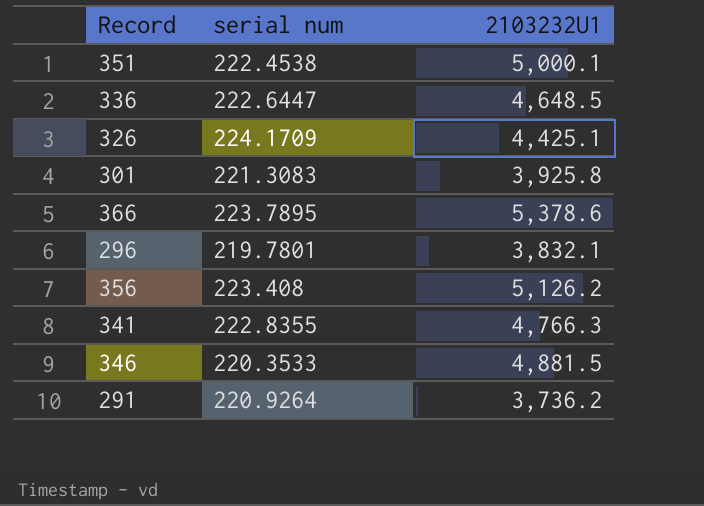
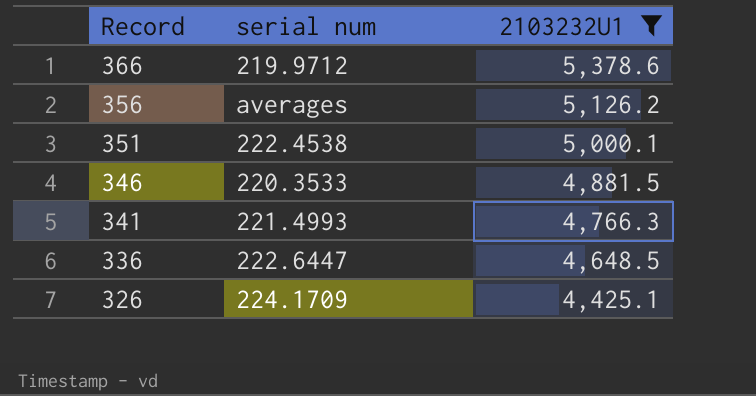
filter: none -> 2103232U1 >= 4,425.1
row order: none -> Record descending
366 | serial num: 223.7895 -> 219.9712
356 | serial num: 223.408 -> averages
341 | serial num: 222.8355 -> 221.4993

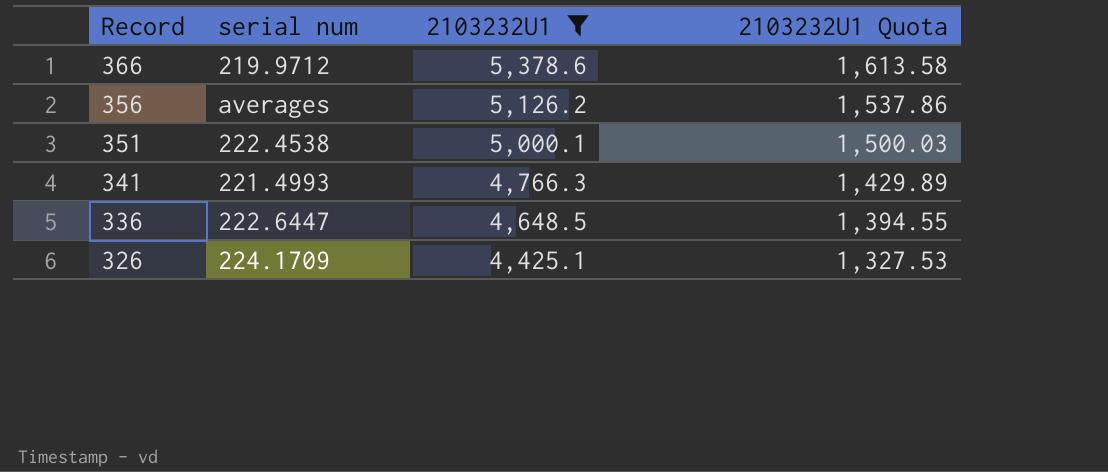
column 2103232U1 Quota | formula: none -> [2103232U1] * 0.3
row 346: 220.3533 | 4,881.5 -> none

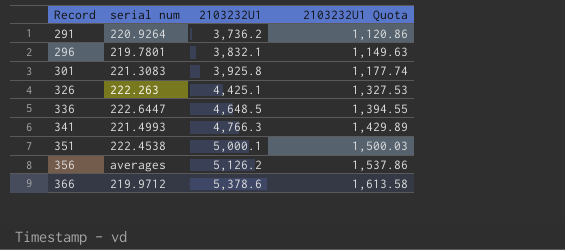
filter: 2103232U1 >= 4,425.1 -> none
row order: Record descending -> Record ascending
326 | serial num: 224.1709 -> 222.263

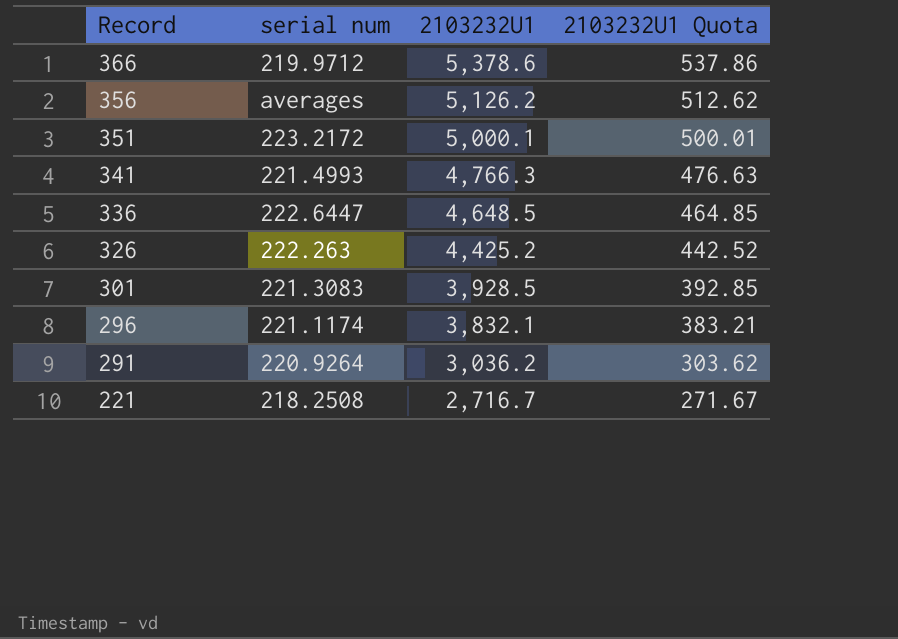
row order: Record ascending -> Record descending
column 2103232U1 Quota | formula: [2103232U1] * 0.3 -> [2103232U1] * 0.1
351 | serial num: 222.4538 -> 223.2172
326 | 2103232U1: 4,425.1 -> 4,425.2
301 | 2103232U1: 3,925.8 -> 3,928.5
296 | serial num: 219.7801 -> 221.1174
291 | 2103232U1: 3,736.2 -> 3,036.2
row 221: none -> 218.2508 | 2,716.7 | 271.67

